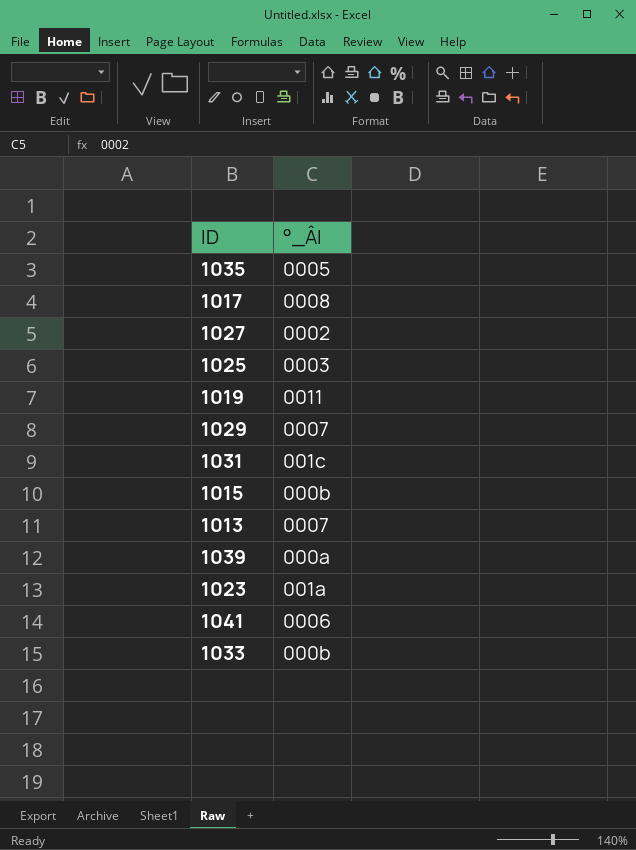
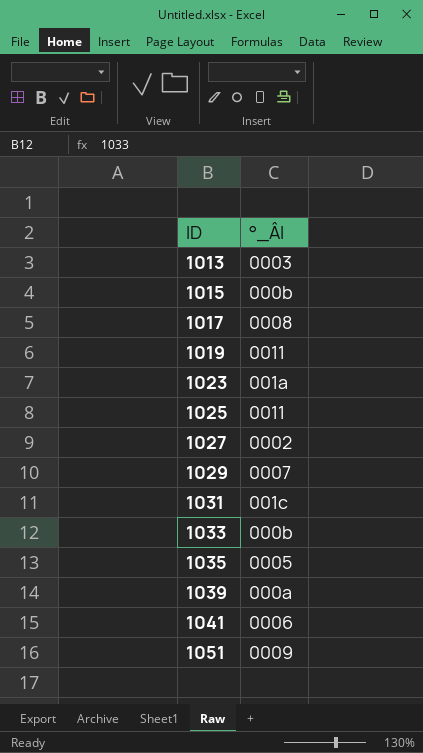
row order: none -> ID ascending
1013 | °_ÂI: 0007 -> 0003
1025 | °_ÂI: 0003 -> 0011
row 1051: none -> 0009

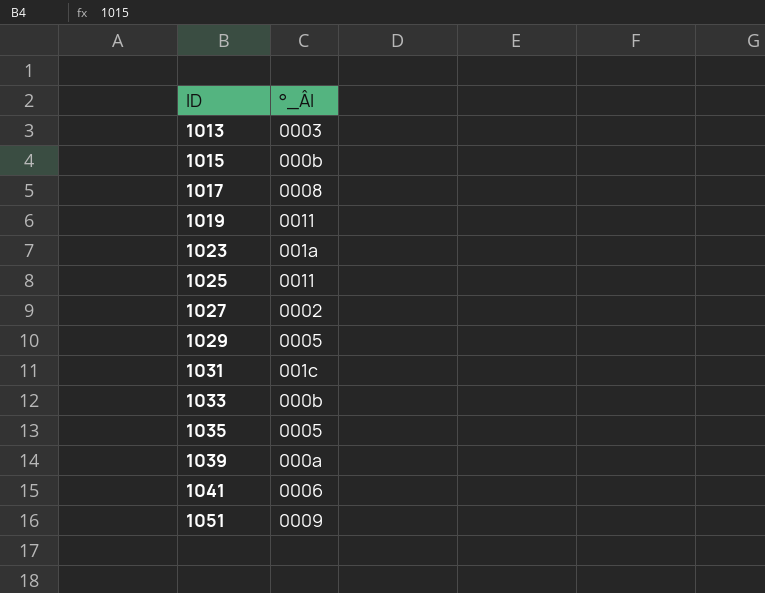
1029 | °_ÂI: 0007 -> 0005

